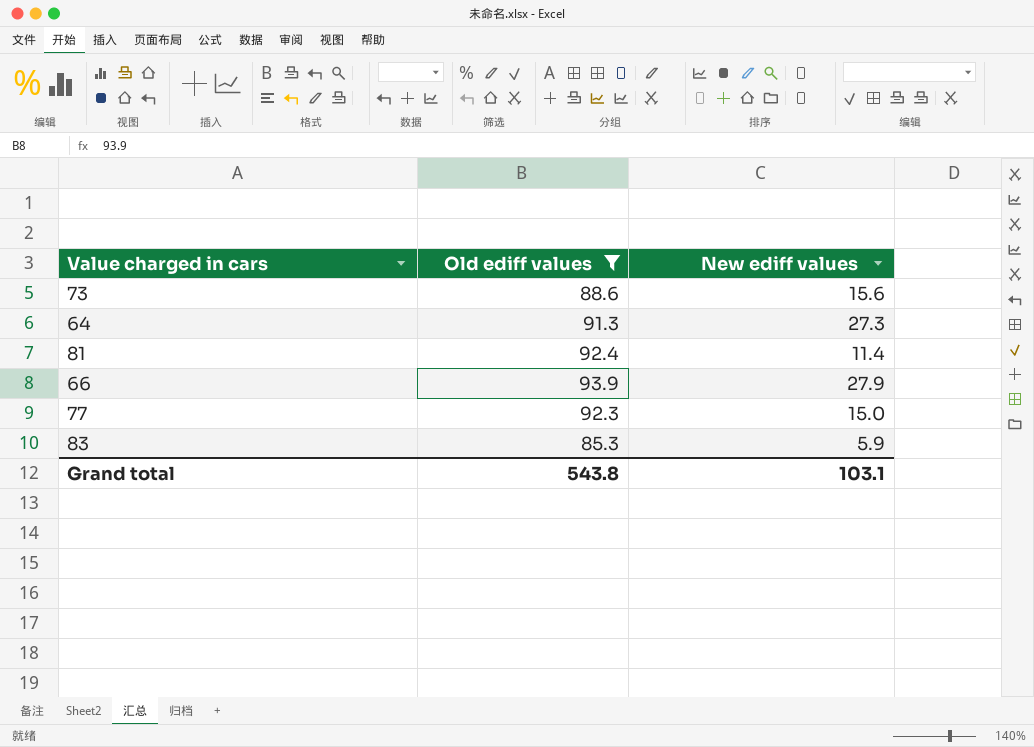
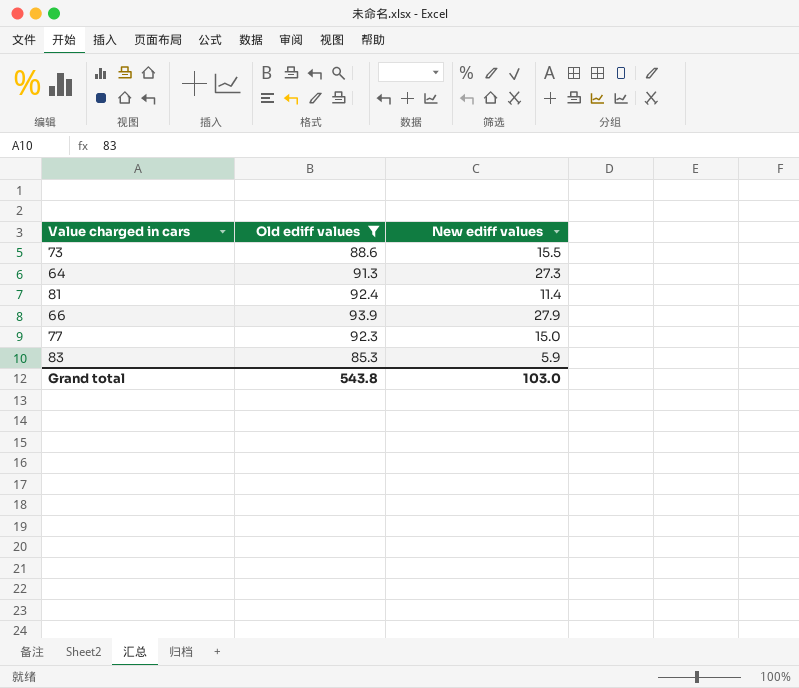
73 | New ediff values: 15.6 -> 15.5
Grand total | New ediff values: 103.1 -> 103.0

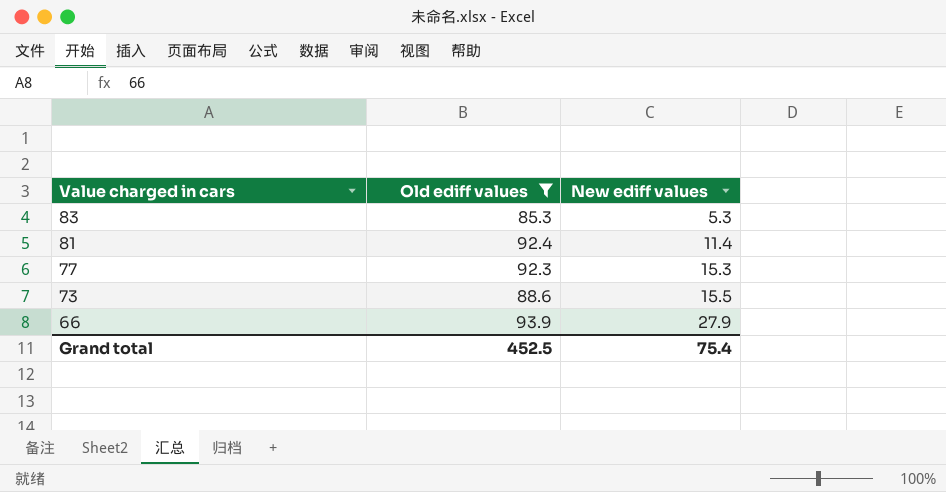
row order: none -> Value charged in cars descending
row 64: 91.3 | 27.3 -> none
83 | New ediff values: 5.9 -> 5.3
77 | New ediff values: 15.0 -> 15.3
Grand total | Old ediff values: 543.8 -> 452.5
Grand total | New ediff values: 103.0 -> 75.4

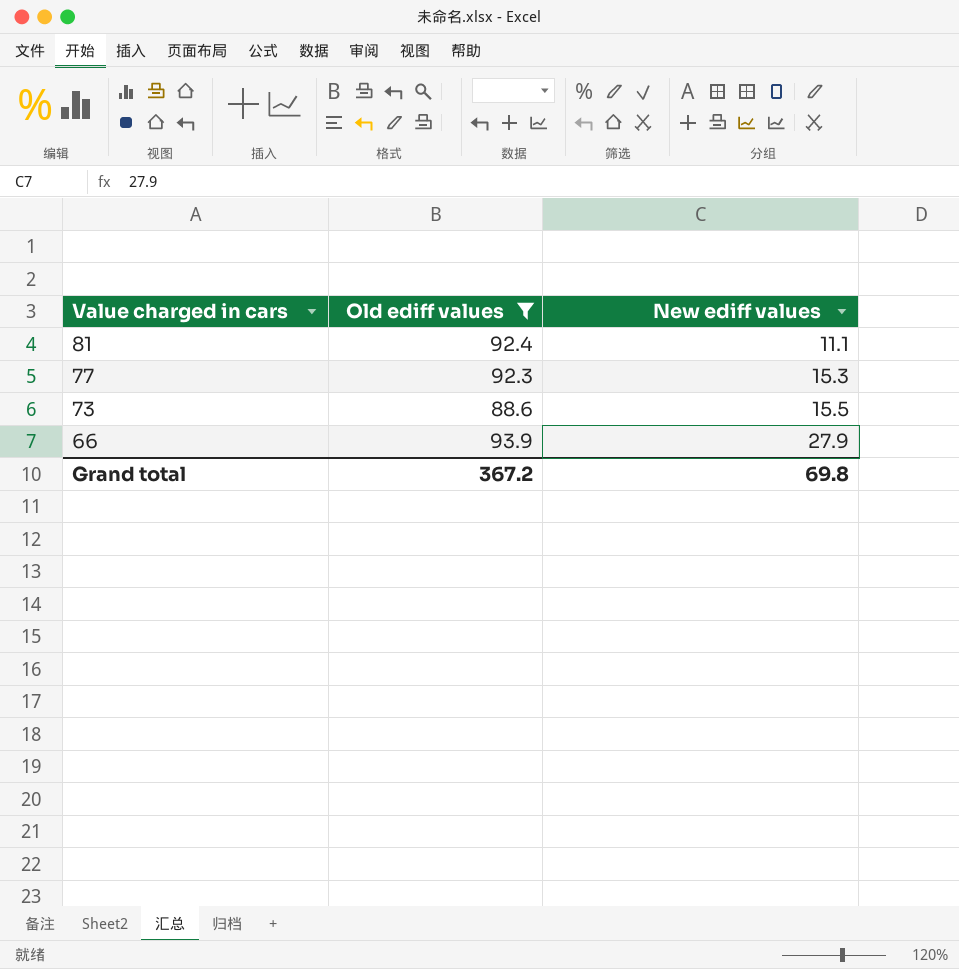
row 83: 85.3 | 5.3 -> none
81 | New ediff values: 11.4 -> 11.1
Grand total | Old ediff values: 452.5 -> 367.2
Grand total | New ediff values: 75.4 -> 69.8

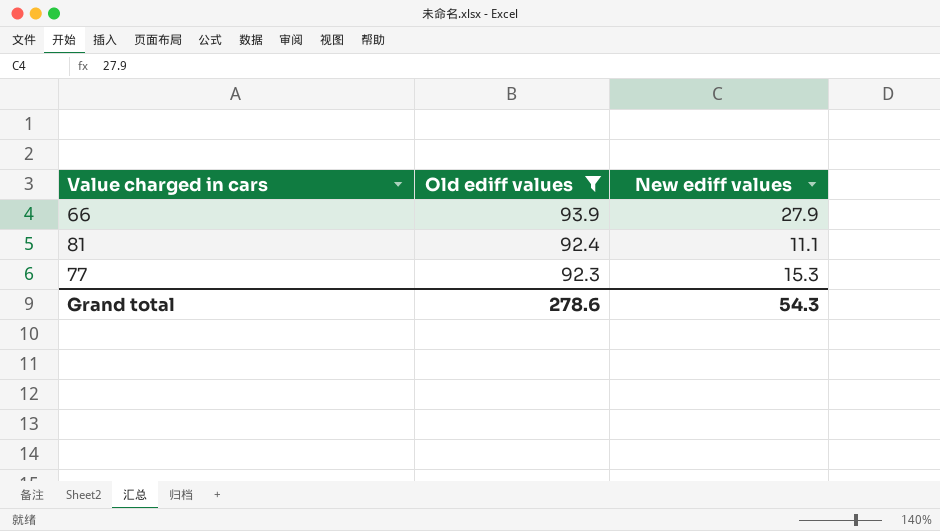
row order: Value charged in cars descending -> Old ediff values descending
row 73: 88.6 | 15.5 -> none
Grand total | Old ediff values: 367.2 -> 278.6
Grand total | New ediff values: 69.8 -> 54.3

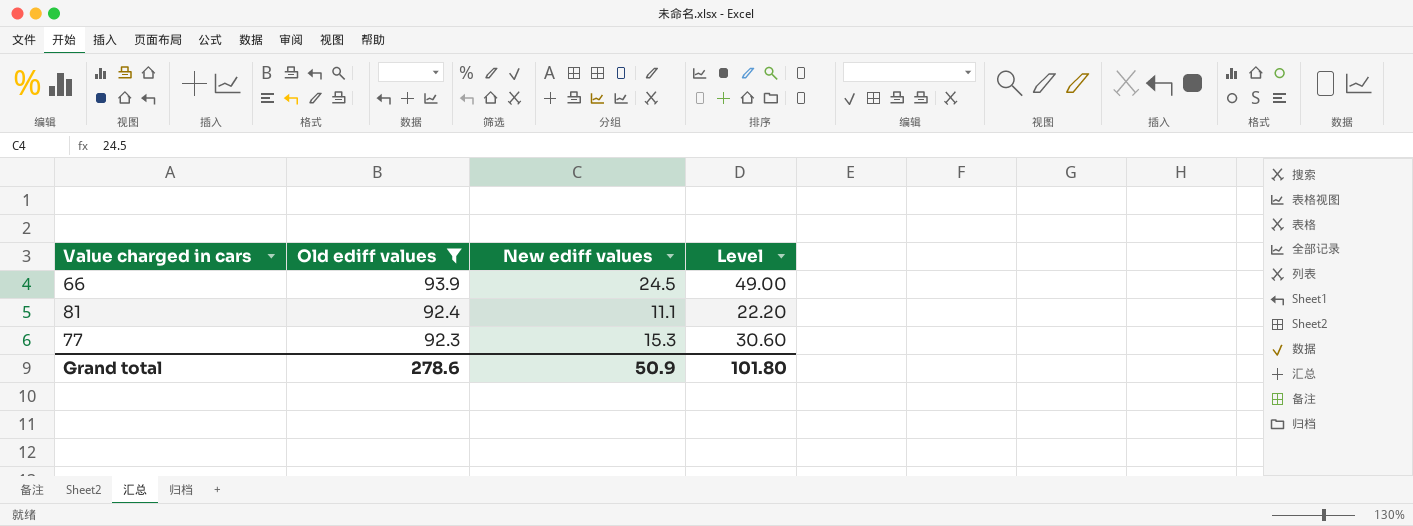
column Level | formula: none -> [New ediff values] * 2
66 | New ediff values: 27.9 -> 24.5
Grand total | New ediff values: 54.3 -> 50.9

